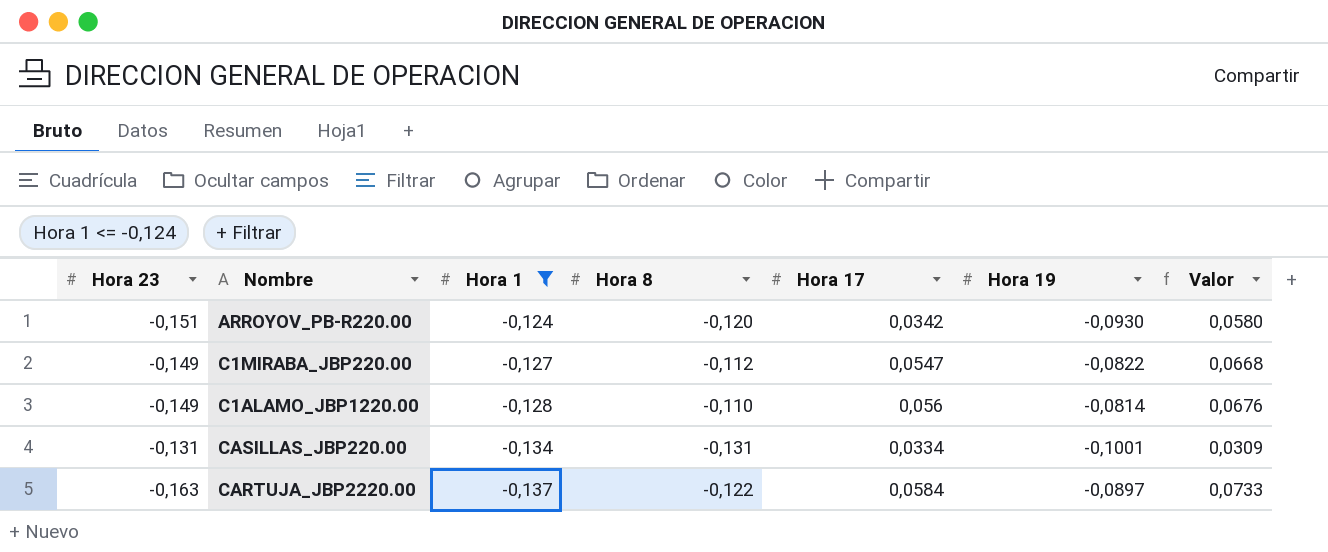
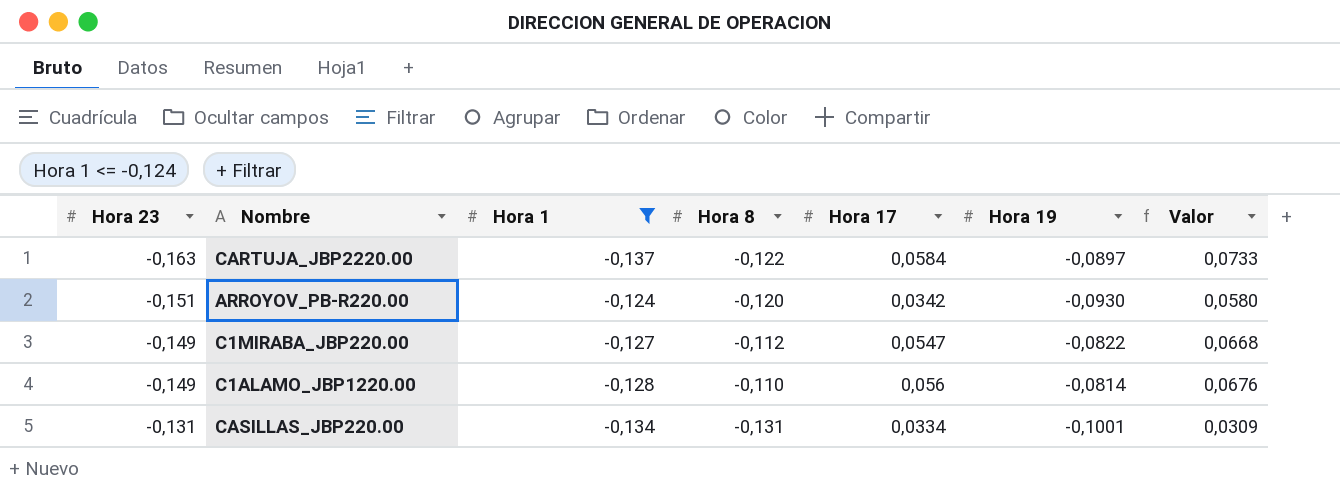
row order: Hora 1 descending -> Hora 23 ascending

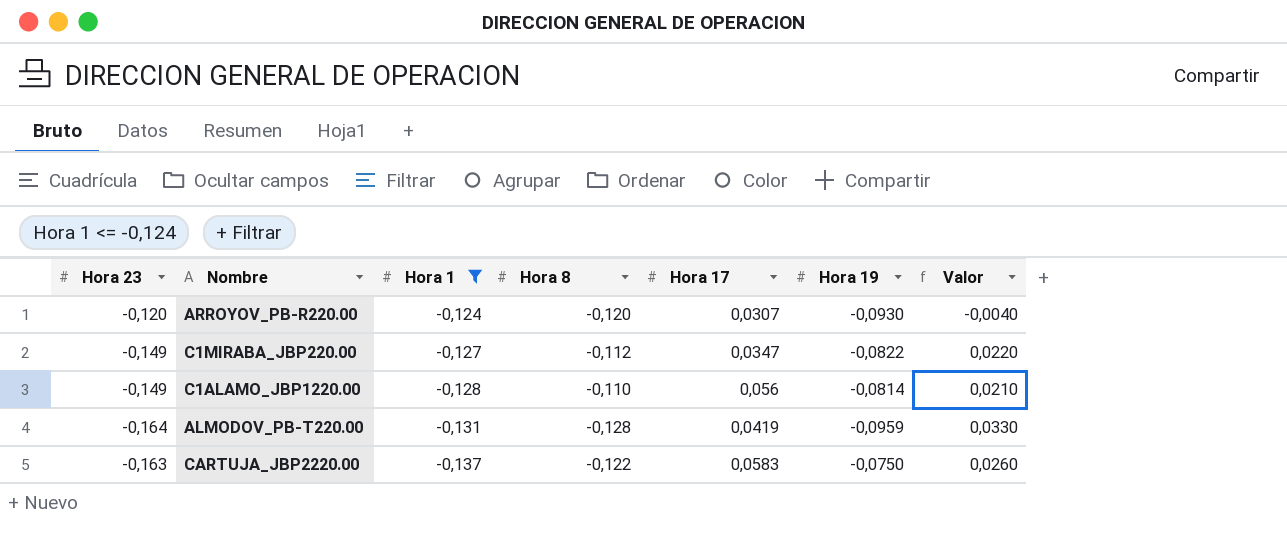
row order: Hora 23 ascending -> Hora 1 descending
column Valor | formula: [Hora 19] - [Hora 23] -> [Hora 1] - [Hora 23]
row CASILLAS_JBP220.00: -0,131 | -0,134 | -0,131 | 0,0334 | -0,1001 | 0,0309 -> none
ARROYOV_PB-R220.00 | Hora 23: -0,151 -> -0,120
ARROYOV_PB-R220.00 | Hora 17: 0,0342 -> 0,0307
C1MIRABA_JBP220.00 | Hora 17: 0,0547 -> 0,0347
row ALMODOV_PB-T220.00: none -> -0,164 | -0,131 | -0,128 | 0,0419 | -0,0959 | 0,0330
CARTUJA_JBP2220.00 | Hora 17: 0,0584 -> 0,0583
CARTUJA_JBP2220.00 | Hora 19: -0,0897 -> -0,0750

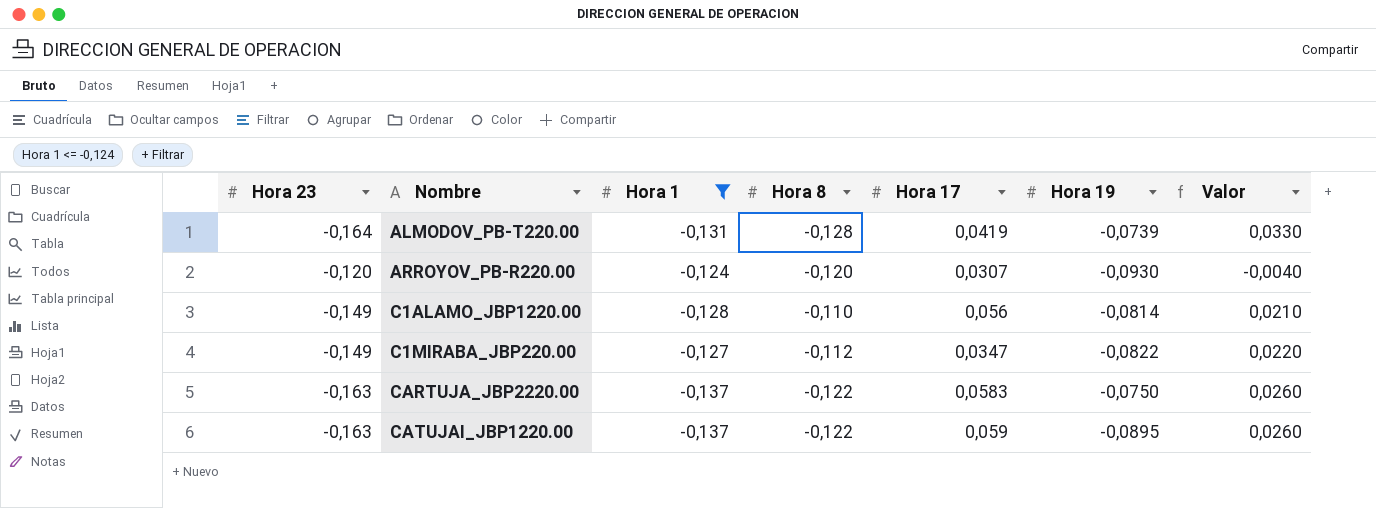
row order: Hora 1 descending -> Nombre ascending
ALMODOV_PB-T220.00 | Hora 19: -0,0959 -> -0,0739
row CATUJAI_JBP1220.00: none -> -0,163 | -0,137 | -0,122 | 0,059 | -0,0895 | 0,0260

